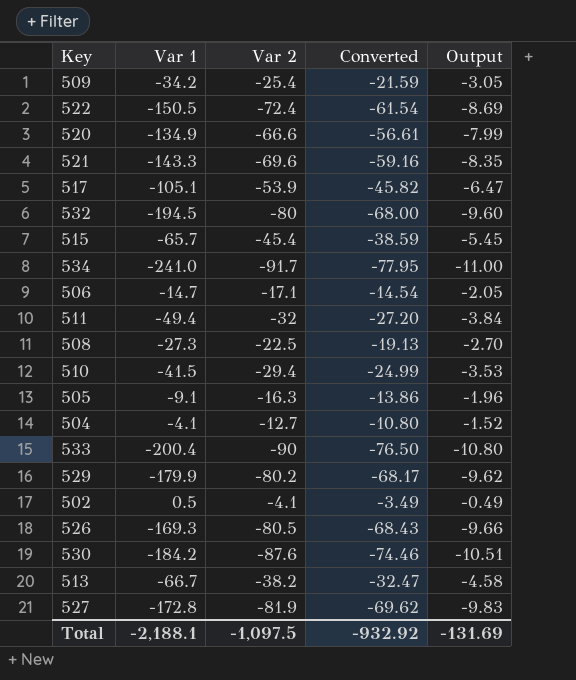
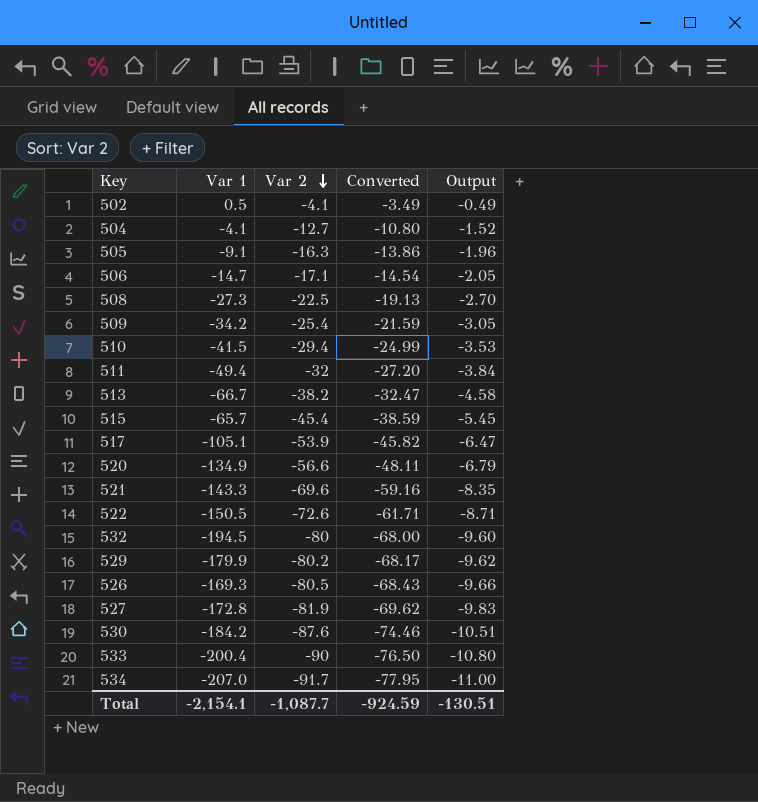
row order: none -> Var 2 descending
520 | Var 2: -66.6 -> -56.6
520 | Converted: -56.61 -> -48.11
520 | Output: -7.99 -> -6.79
522 | Var 2: -72.4 -> -72.6
522 | Converted: -61.54 -> -61.71
522 | Output: -8.69 -> -8.71
534 | Var 1: -241.0 -> -207.0
Total | Var 1: -2,188.1 -> -2,154.1
Total | Var 2: -1,097.5 -> -1,087.7
Total | Converted: -932.92 -> -924.59
Total | Output: -131.69 -> -130.51

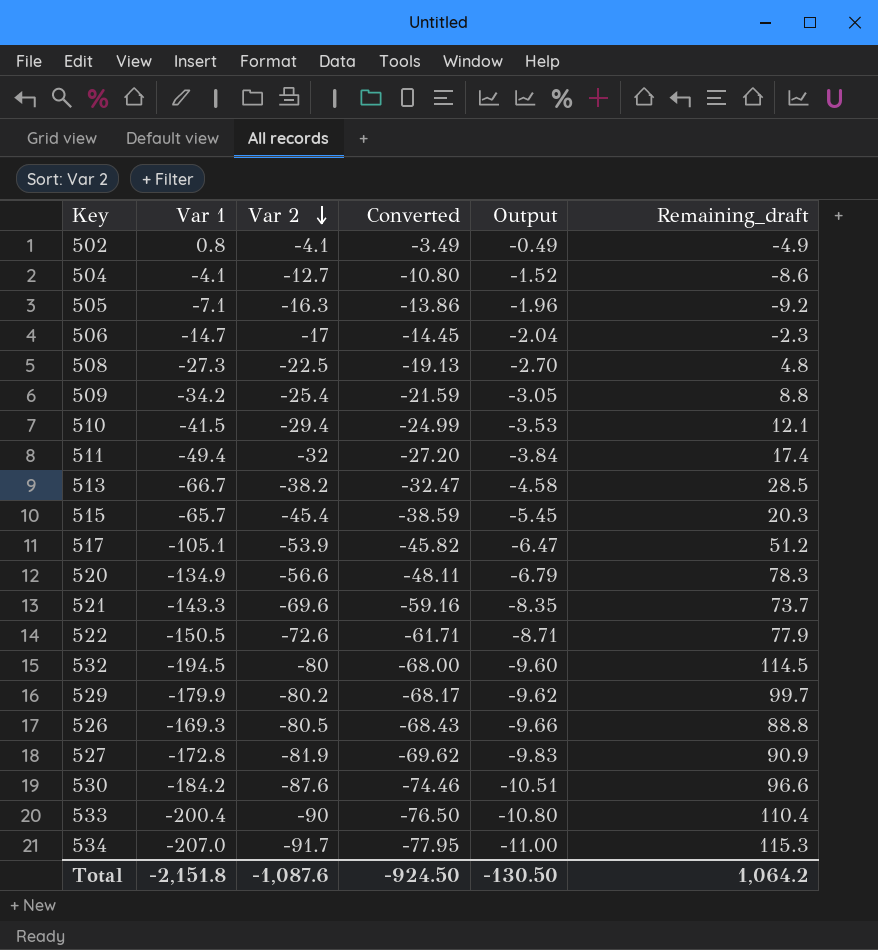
column Remaining_draft | formula: none -> [Var 2] - [Var 1]
502 | Var 1: 0.5 -> 0.8
505 | Var 1: -9.1 -> -7.1
506 | Var 2: -17.1 -> -17
506 | Converted: -14.54 -> -14.45
506 | Output: -2.05 -> -2.04
Total | Var 1: -2,154.1 -> -2,151.8
Total | Var 2: -1,087.7 -> -1,087.6
Total | Converted: -924.59 -> -924.50
Total | Output: -130.51 -> -130.50

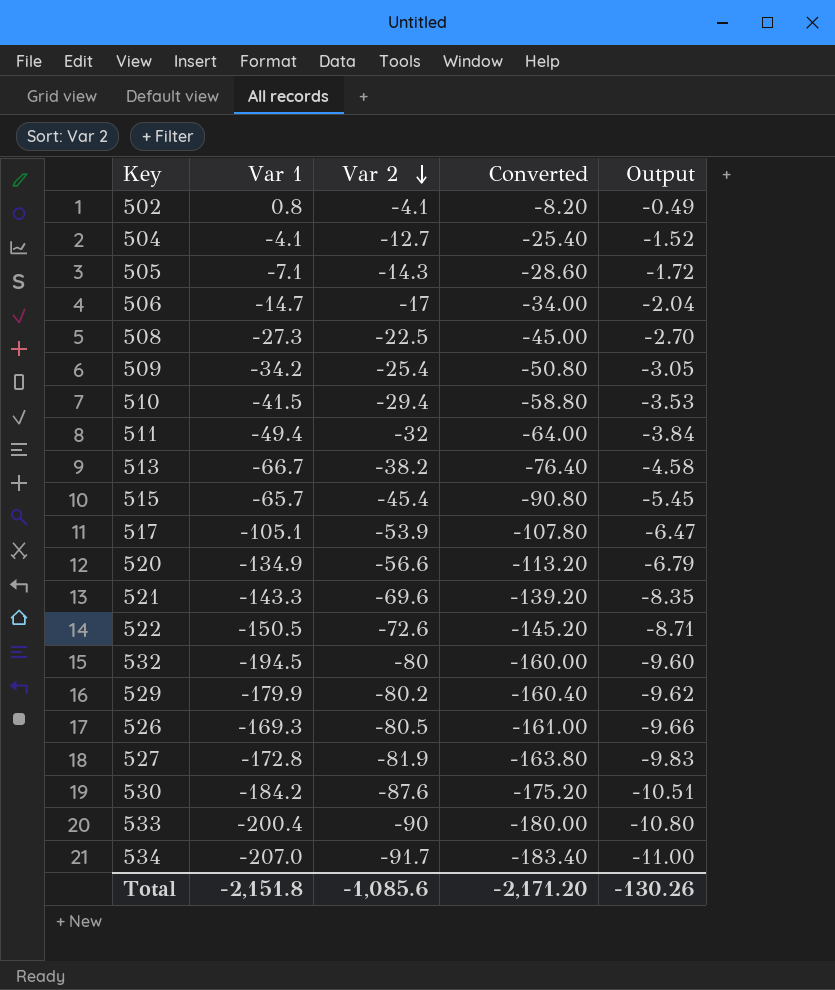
column Remaining_draft | formula: [Var 2] - [Var 1] -> none
column Converted | formula: [Var 2] * 0.85 -> [Var 2] * 2
505 | Var 2: -16.3 -> -14.3
505 | Output: -1.96 -> -1.72
Total | Var 2: -1,087.6 -> -1,085.6
Total | Converted: -924.50 -> -2,171.20
Total | Output: -130.50 -> -130.26

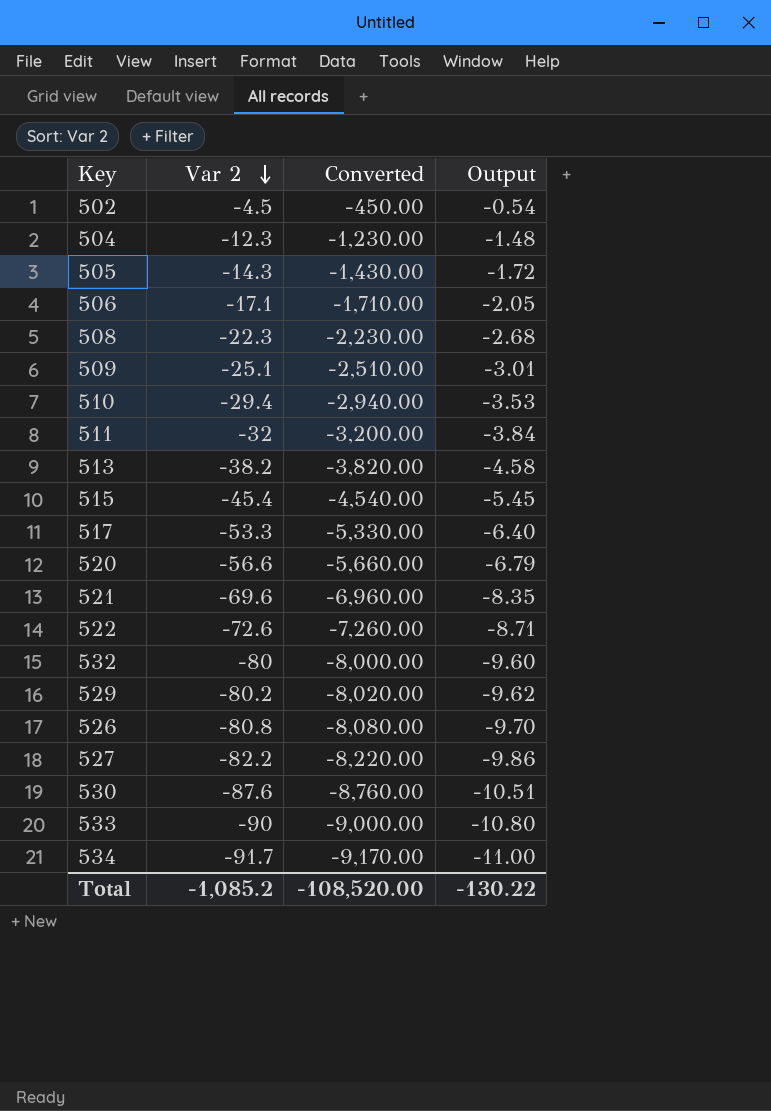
column Var 1 | position: 2 -> none
column Converted | formula: [Var 2] * 2 -> [Var 2] * 100
502 | Var 2: -4.1 -> -4.5
502 | Output: -0.49 -> -0.54
504 | Var 2: -12.7 -> -12.3
504 | Output: -1.52 -> -1.48
506 | Var 2: -17 -> -17.1
506 | Output: -2.04 -> -2.05
508 | Var 2: -22.5 -> -22.3
508 | Output: -2.70 -> -2.68
509 | Var 2: -25.4 -> -25.1
509 | Output: -3.05 -> -3.01
517 | Var 2: -53.9 -> -53.3
517 | Output: -6.47 -> -6.40
526 | Var 2: -80.5 -> -80.8
526 | Output: -9.66 -> -9.70
527 | Var 2: -81.9 -> -82.2
527 | Output: -9.83 -> -9.86
Total | Var 2: -1,085.6 -> -1,085.2
Total | Converted: -2,171.20 -> -108,520.00
Total | Output: -130.26 -> -130.22

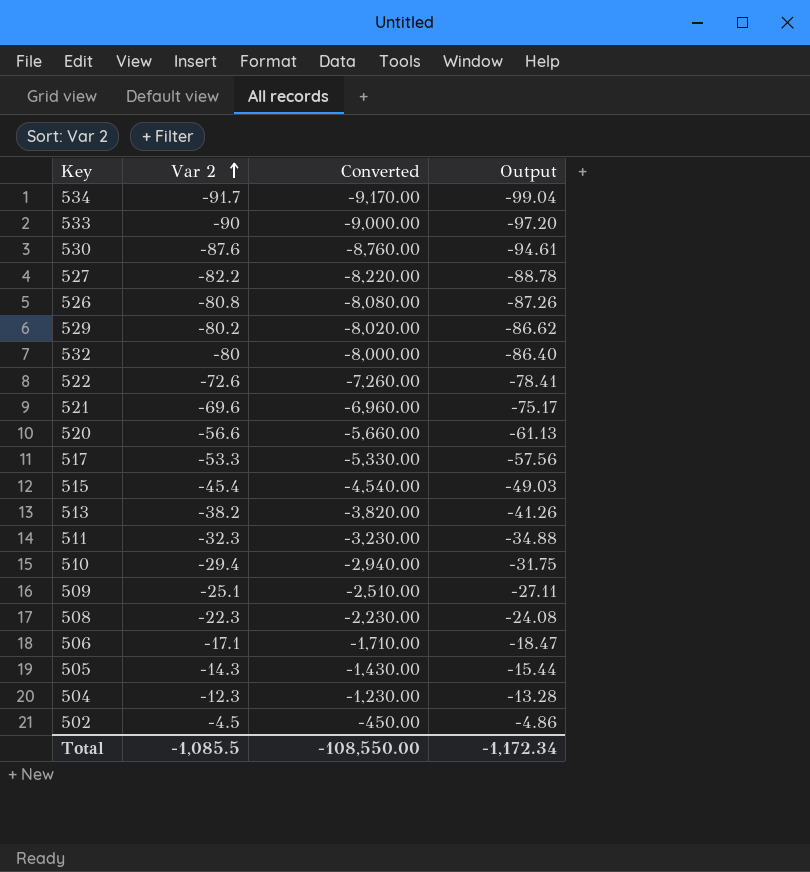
row order: Var 2 descending -> Var 2 ascending
column Output | formula: [Var 2] * 0.12 -> [Var 2] * 1.08
511 | Var 2: -32 -> -32.3
511 | Converted: -3,200.00 -> -3,230.00
Total | Var 2: -1,085.2 -> -1,085.5
Total | Converted: -108,520.00 -> -108,550.00
Total | Output: -130.22 -> -1,172.34

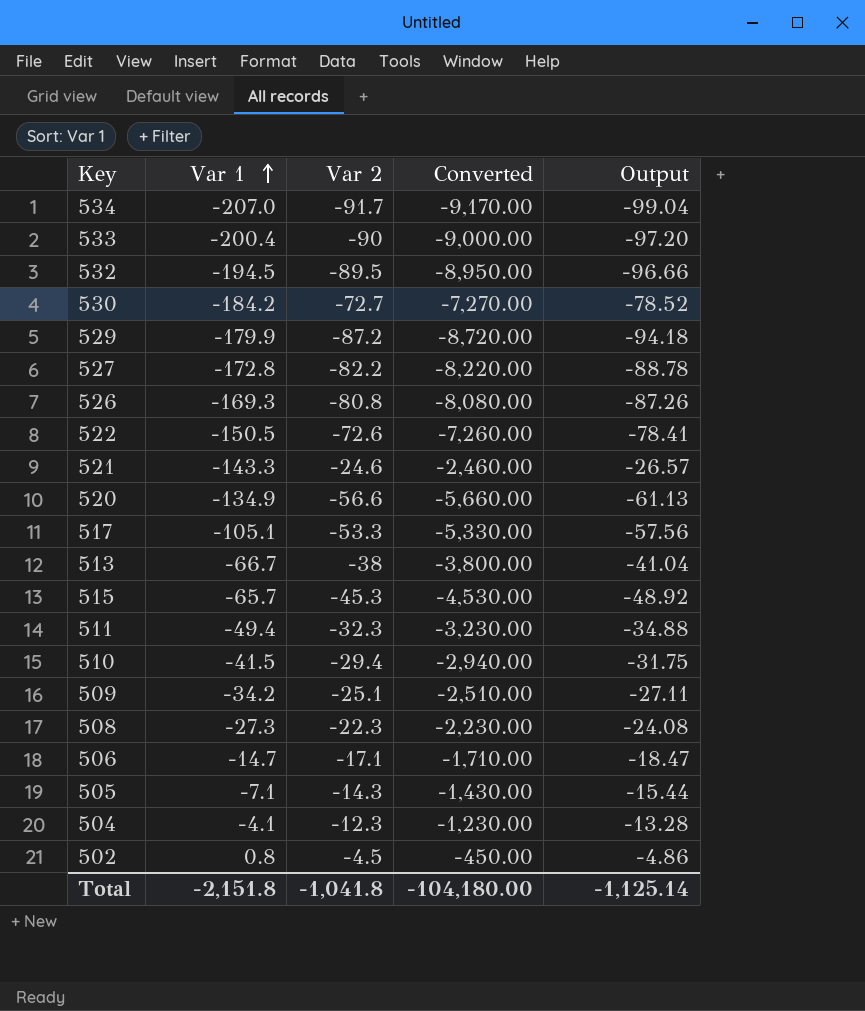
row order: Var 2 ascending -> Var 1 ascending
column Var 1 | position: none -> 2
532 | Var 2: -80 -> -89.5
532 | Converted: -8,000.00 -> -8,950.00
532 | Output: -86.40 -> -96.66
530 | Var 2: -87.6 -> -72.7
530 | Converted: -8,760.00 -> -7,270.00
530 | Output: -94.61 -> -78.52
529 | Var 2: -80.2 -> -87.2
529 | Converted: -8,020.00 -> -8,720.00
529 | Output: -86.62 -> -94.18
521 | Var 2: -69.6 -> -24.6
521 | Converted: -6,960.00 -> -2,460.00
521 | Output: -75.17 -> -26.57
513 | Var 2: -38.2 -> -38
513 | Converted: -3,820.00 -> -3,800.00
513 | Output: -41.26 -> -41.04
515 | Var 2: -45.4 -> -45.3
515 | Converted: -4,540.00 -> -4,530.00
515 | Output: -49.03 -> -48.92
Total | Var 2: -1,085.5 -> -1,041.8
Total | Converted: -108,550.00 -> -104,180.00
Total | Output: -1,172.34 -> -1,125.14

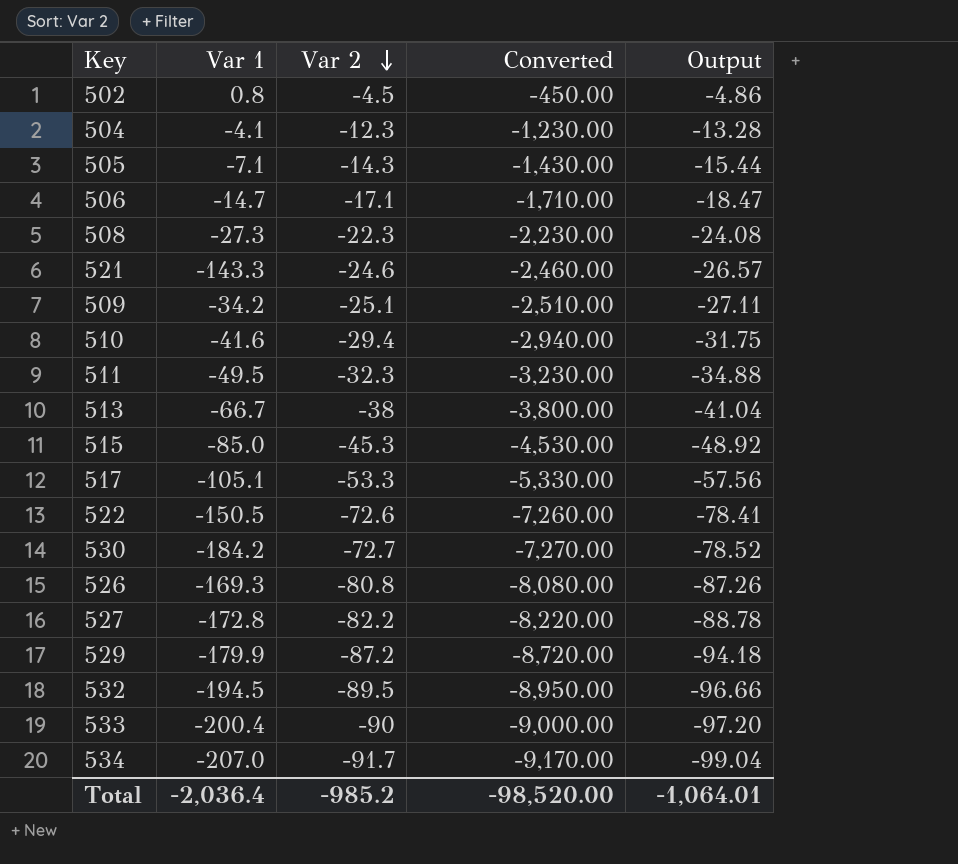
row order: Var 1 ascending -> Var 2 descending
row 520: -134.9 | -56.6 | -5,660.00 | -61.13 -> none
510 | Var 1: -41.5 -> -41.6
511 | Var 1: -49.4 -> -49.5
515 | Var 1: -65.7 -> -85.0
Total | Var 1: -2,151.8 -> -2,036.4
Total | Var 2: -1,041.8 -> -985.2
Total | Converted: -104,180.00 -> -98,520.00
Total | Output: -1,125.14 -> -1,064.01

